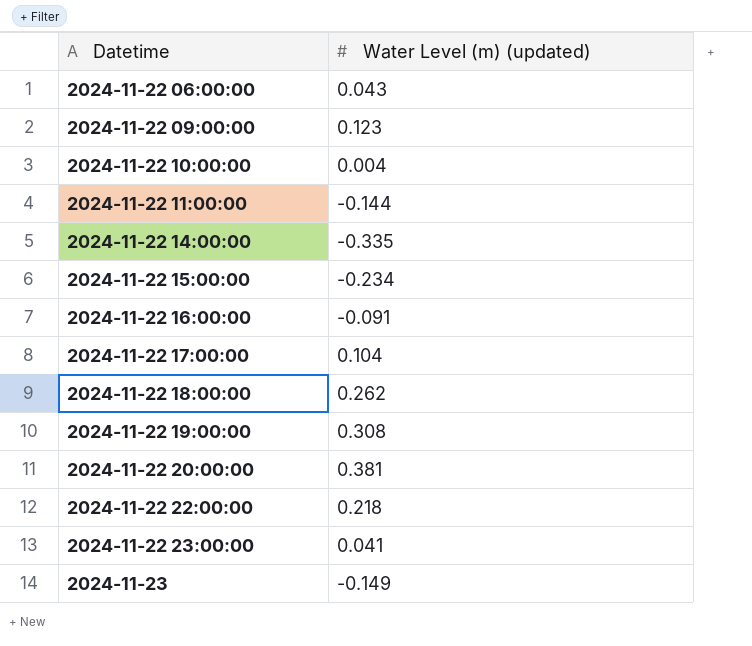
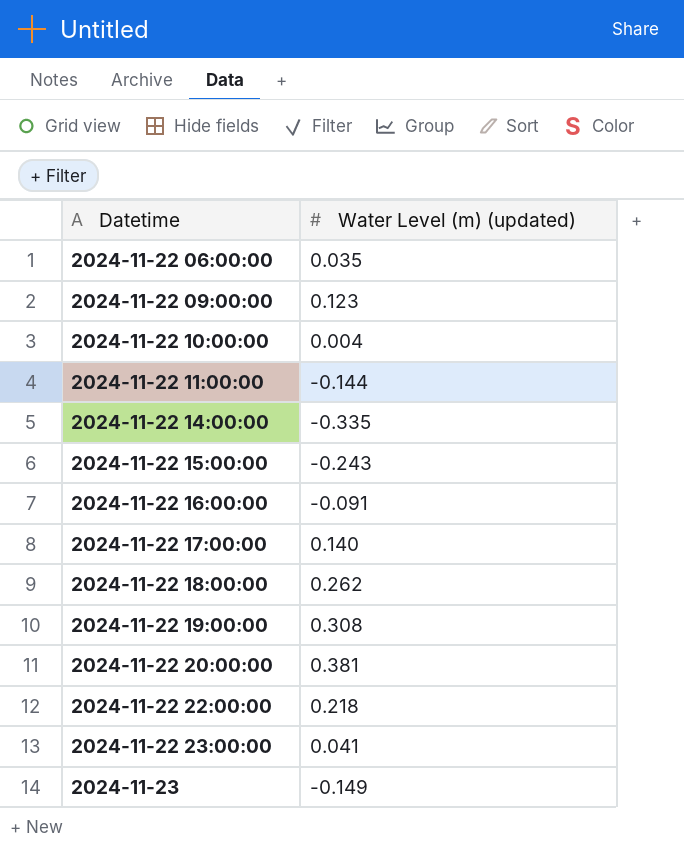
2024-11-22 06:00:00 | Water Level (m) (updated): 0.043 -> 0.035
2024-11-22 15:00:00 | Water Level (m) (updated): -0.234 -> -0.243
2024-11-22 17:00:00 | Water Level (m) (updated): 0.104 -> 0.140

